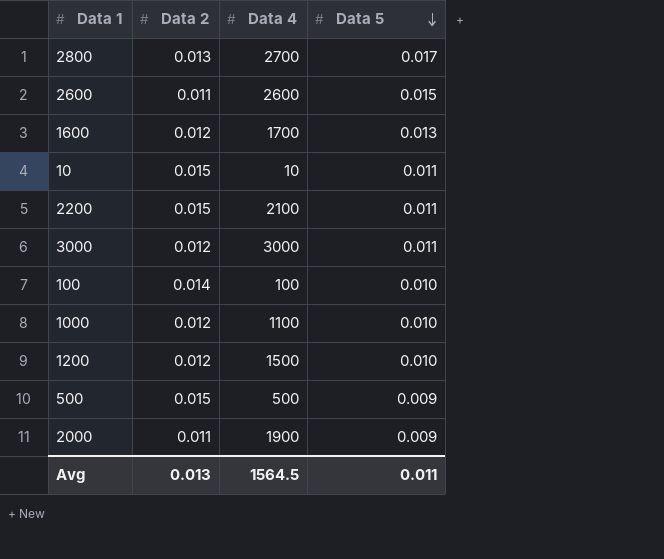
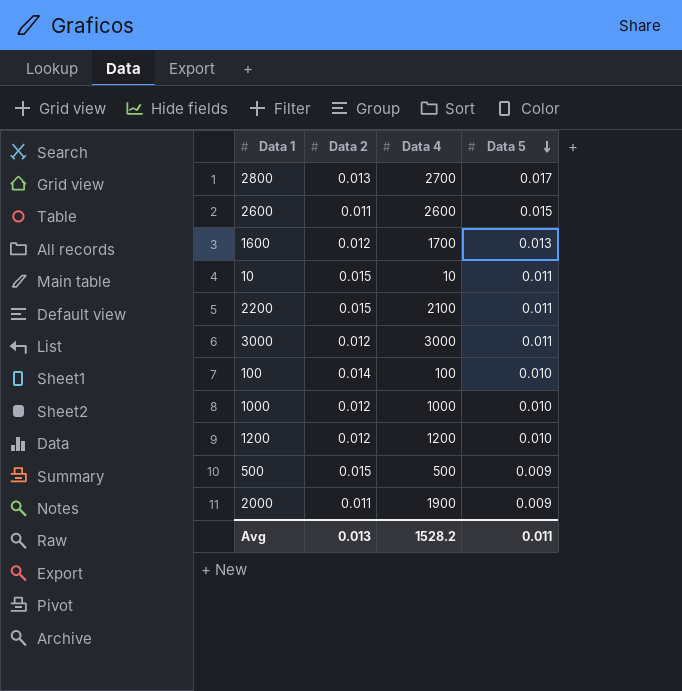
1000 | Data 4: 1100 -> 1000
1200 | Data 4: 1500 -> 1200
Avg | Data 4: 1564.5 -> 1528.2

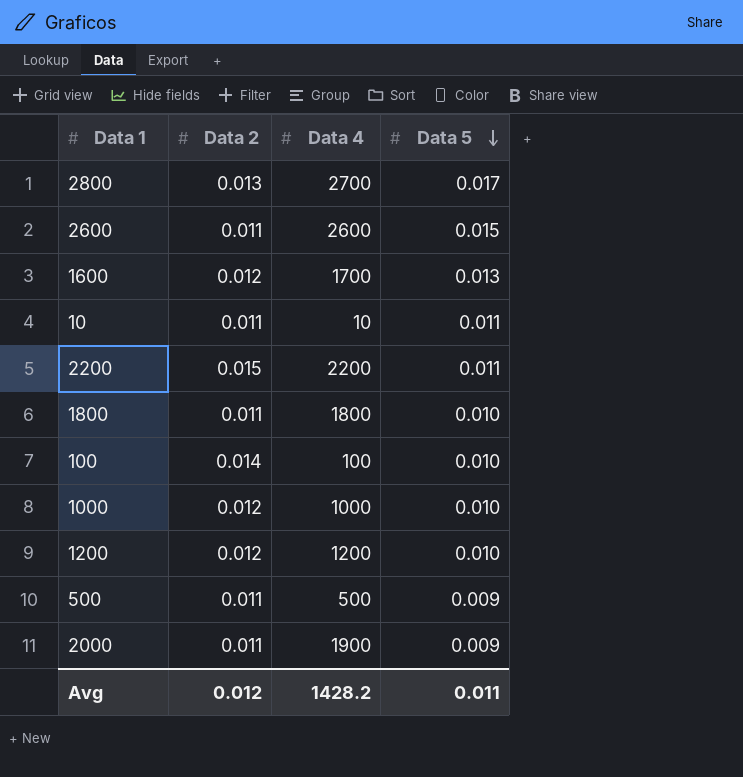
row 3000: 0.012 | 3000 | 0.011 -> none
10 | Data 2: 0.015 -> 0.011
2200 | Data 4: 2100 -> 2200
row 1800: none -> 0.011 | 1800 | 0.010
500 | Data 2: 0.015 -> 0.011
Avg | Data 2: 0.013 -> 0.012
Avg | Data 4: 1528.2 -> 1428.2

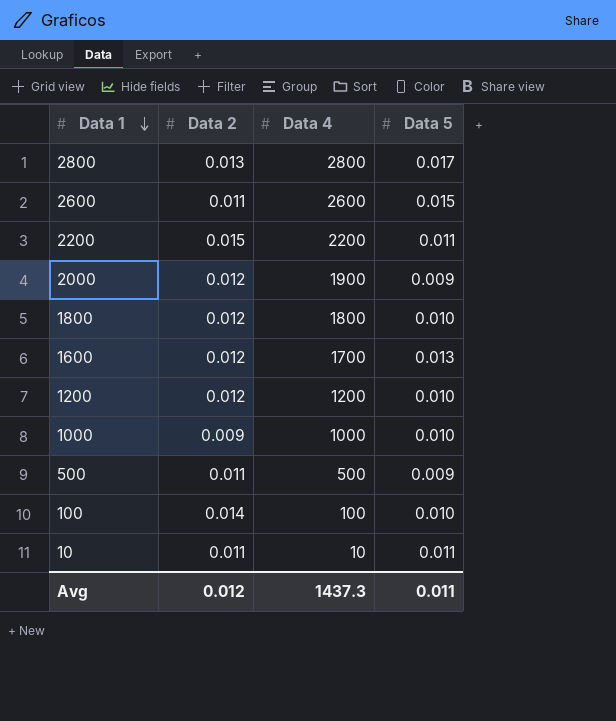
row order: Data 5 descending -> Data 1 descending
2800 | Data 4: 2700 -> 2800
2000 | Data 2: 0.011 -> 0.012
1800 | Data 2: 0.011 -> 0.012
1000 | Data 2: 0.012 -> 0.009
Avg | Data 4: 1428.2 -> 1437.3

